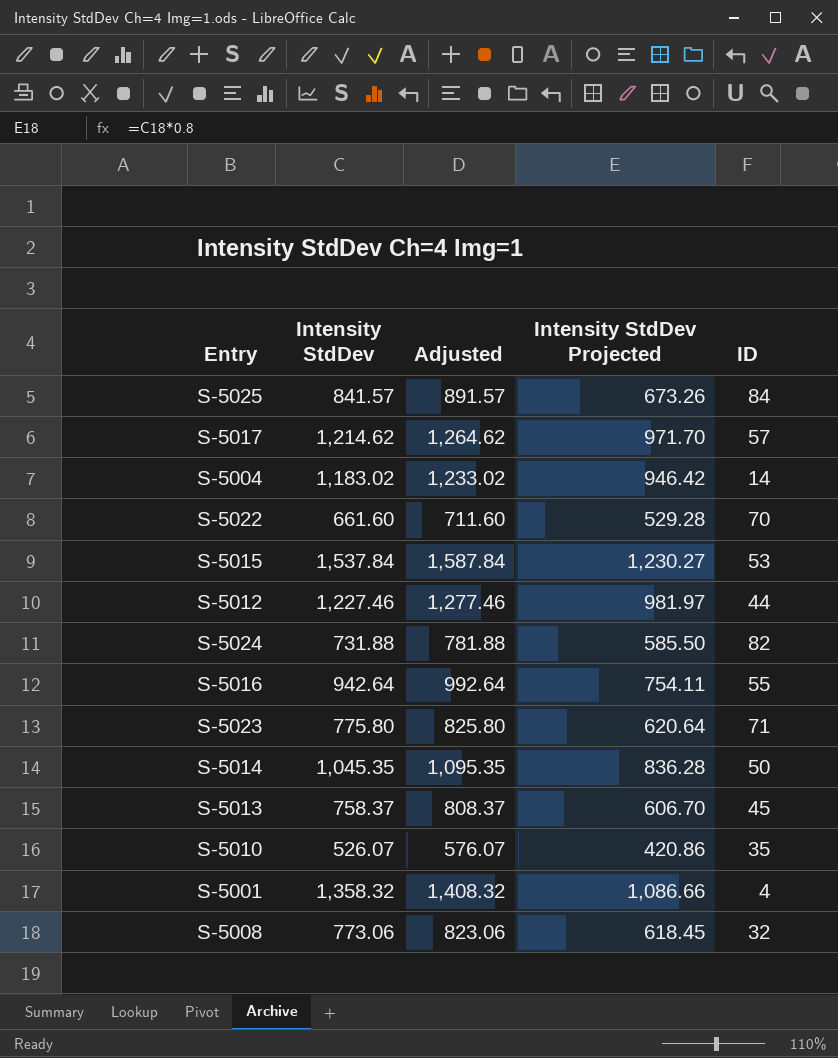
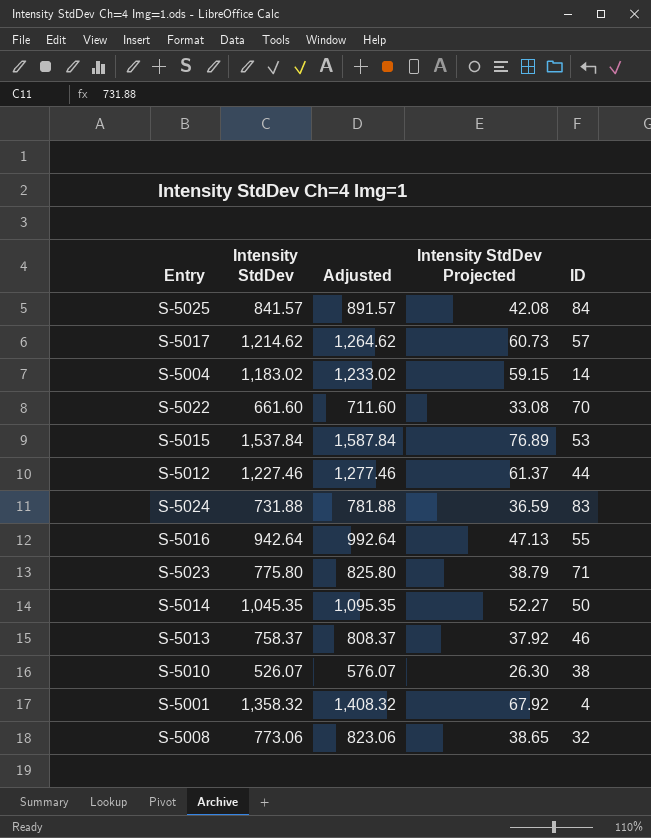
column Intensity StdDev Projected | formula: [Intensity StdDev] * 0.8 -> [Intensity StdDev] * 0.05
S-5024 | ID: 82 -> 83
S-5013 | ID: 45 -> 46
S-5010 | ID: 35 -> 38

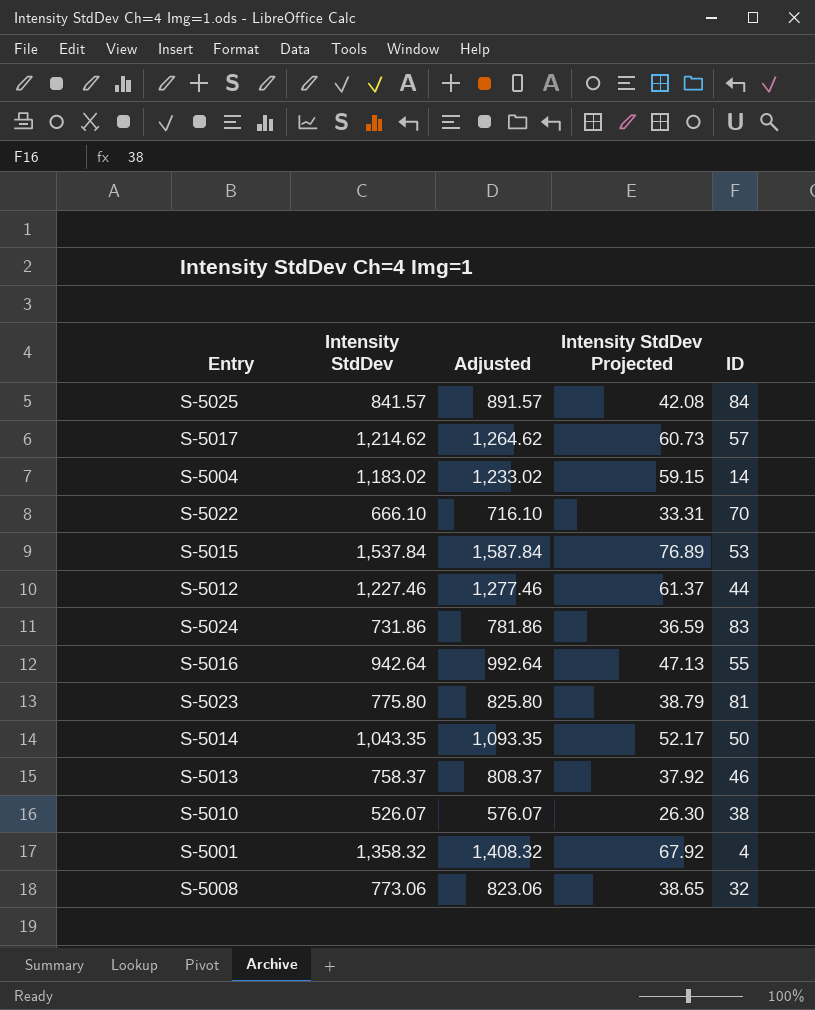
S-5022 | Intensity StdDev: 661.60 -> 666.10
S-5022 | Adjusted: 711.60 -> 716.10
S-5022 | Intensity StdDev Projected: 33.08 -> 33.31
S-5024 | Intensity StdDev: 731.88 -> 731.86
S-5024 | Adjusted: 781.88 -> 781.86
S-5023 | ID: 71 -> 81
S-5014 | Intensity StdDev: 1,045.35 -> 1,043.35
S-5014 | Adjusted: 1,095.35 -> 1,093.35
S-5014 | Intensity StdDev Projected: 52.27 -> 52.17

